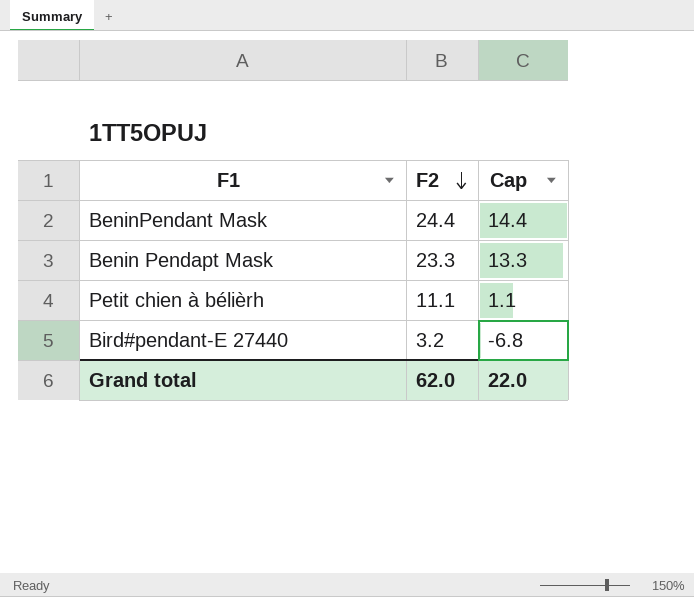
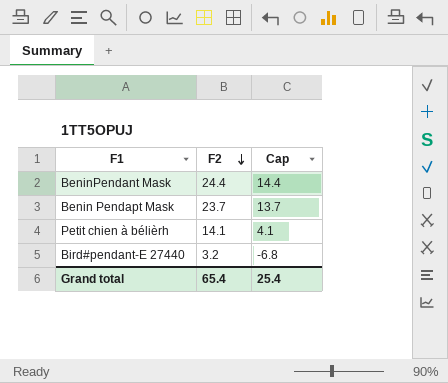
Benin Pendapt Mask | F2: 23.3 -> 23.7
Benin Pendapt Mask | Cap: 13.3 -> 13.7
Petit chien à bélièrh | F2: 11.1 -> 14.1
Petit chien à bélièrh | Cap: 1.1 -> 4.1
Grand total | F2: 62.0 -> 65.4
Grand total | Cap: 22.0 -> 25.4

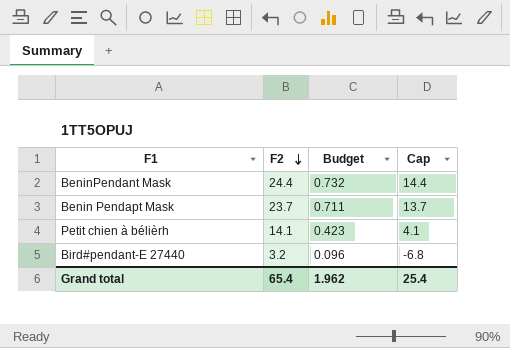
column Budget | formula: none -> [F2] * 0.03

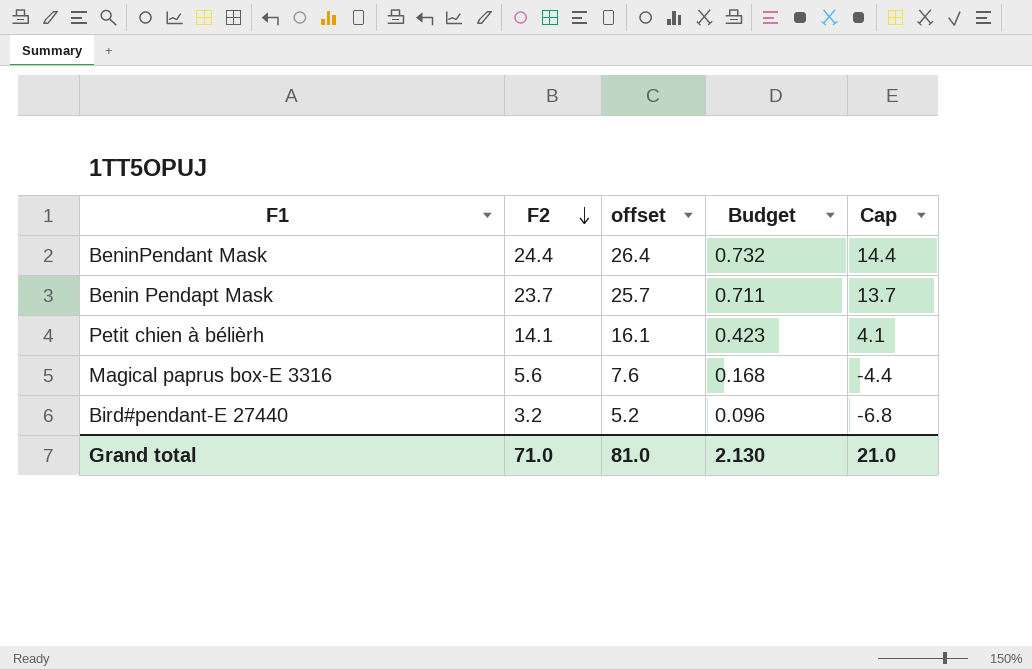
column offset | formula: none -> [F2] + 2
row Magical paprus box-E 3316: none -> 5.6 | 7.6 | 0.168 | -4.4
Grand total | F2: 65.4 -> 71.0
Grand total | Budget: 1.962 -> 2.130
Grand total | Cap: 25.4 -> 21.0

